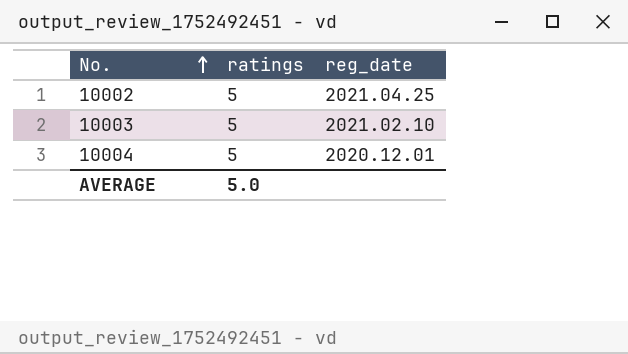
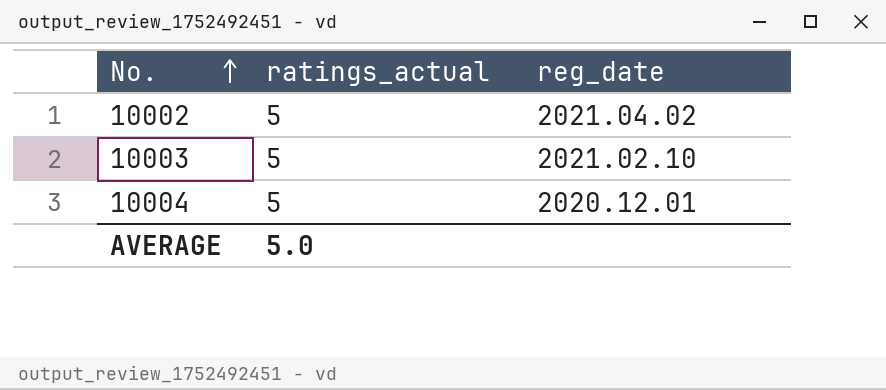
column name: ratings -> ratings_actual
10002 | reg_date: 2021.04.25 -> 2021.04.02

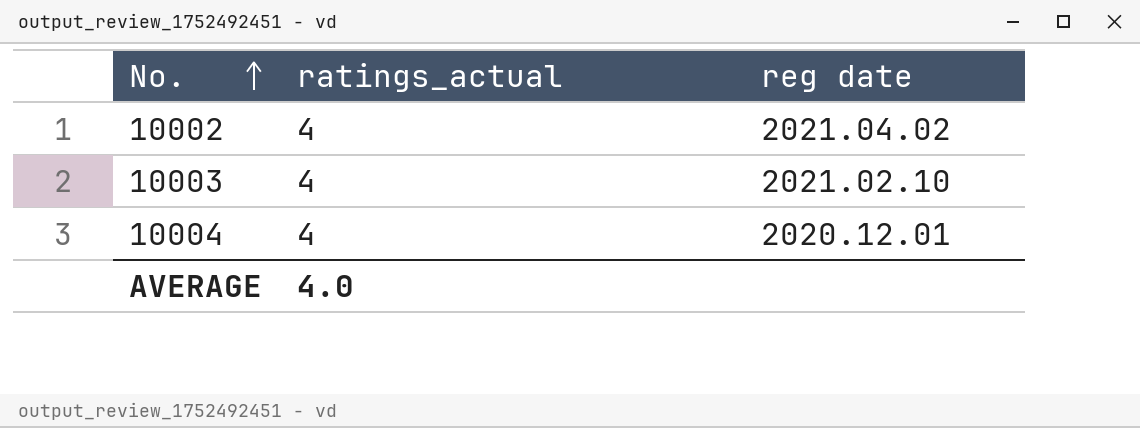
column name: reg_date -> reg date
10002 | ratings_actual: 5 -> 4
10003 | ratings_actual: 5 -> 4
10004 | ratings_actual: 5 -> 4
AVERAGE | ratings_actual: 5.0 -> 4.0

